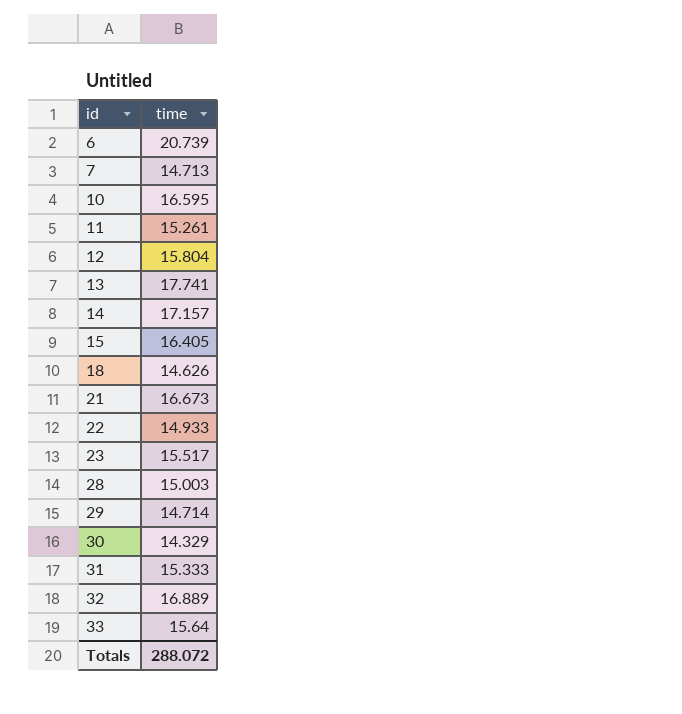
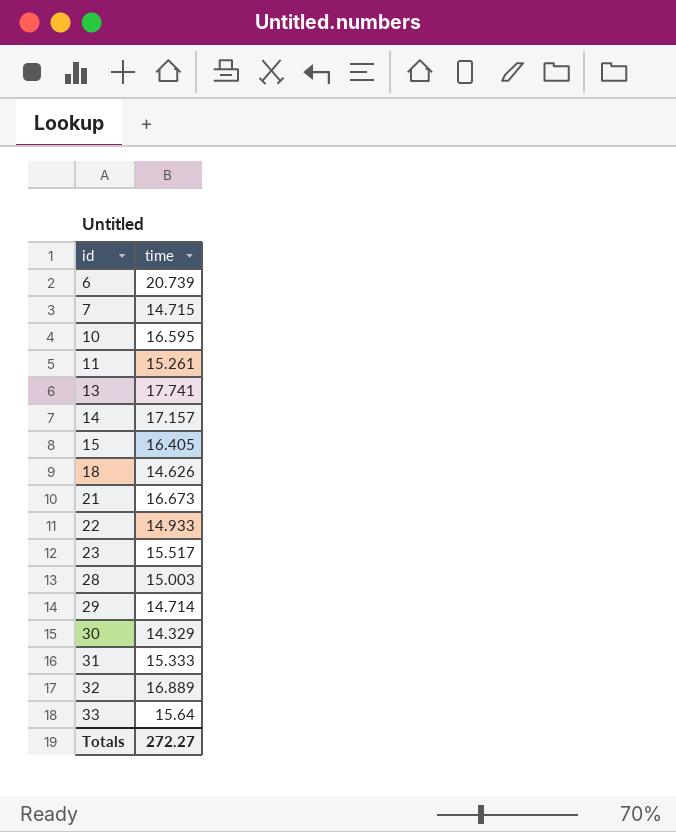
row 12: 15.804 -> none
7 | time: 14.713 -> 14.715
Totals | time: 288.072 -> 272.27

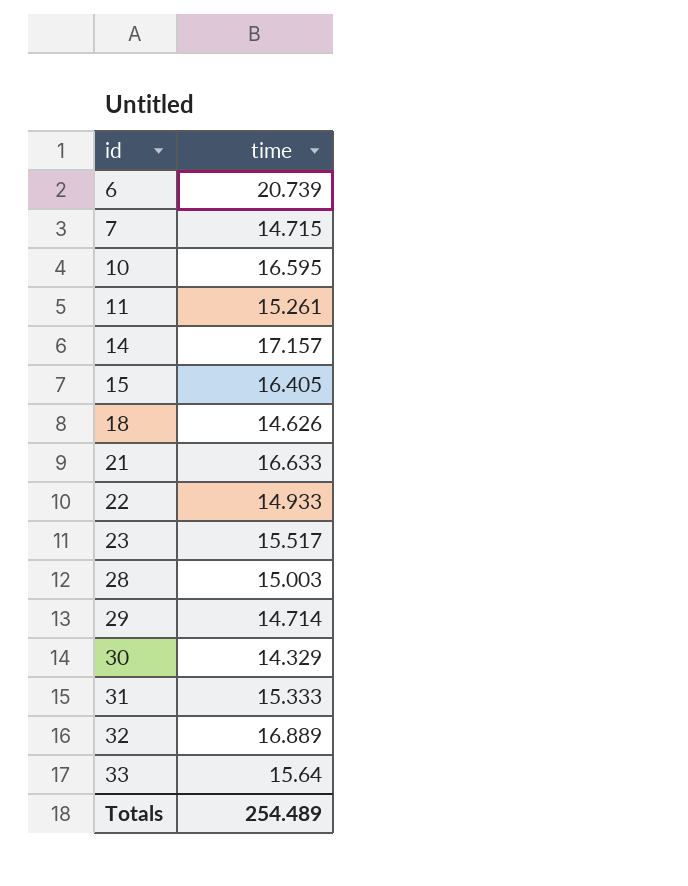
row 13: 17.741 -> none
21 | time: 16.673 -> 16.633
Totals | time: 272.27 -> 254.489

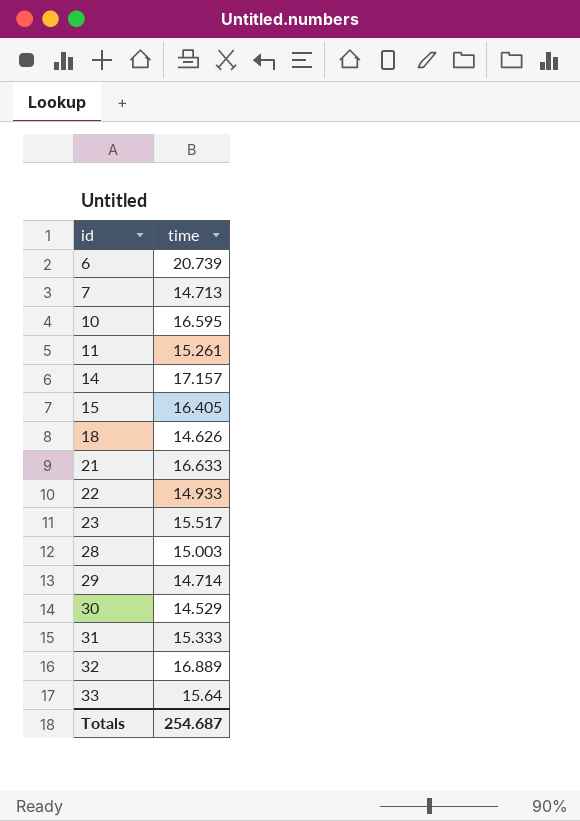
7 | time: 14.715 -> 14.713
30 | time: 14.329 -> 14.529
Totals | time: 254.489 -> 254.687

